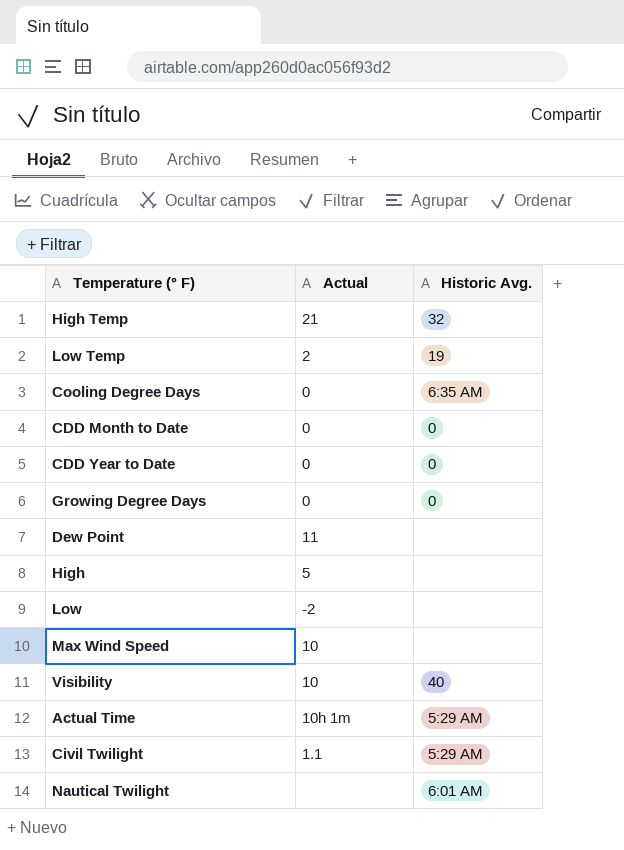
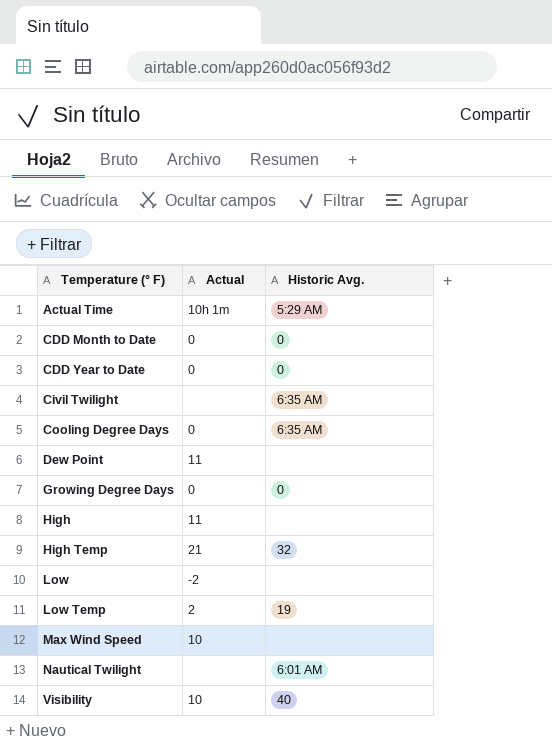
row order: none -> Temperature (° F) ascending
Civil Twilight | Actual: 1.1 -> none
Civil Twilight | Historic Avg.: 5:29 AM -> 6:35 AM
High | Actual: 5 -> 11

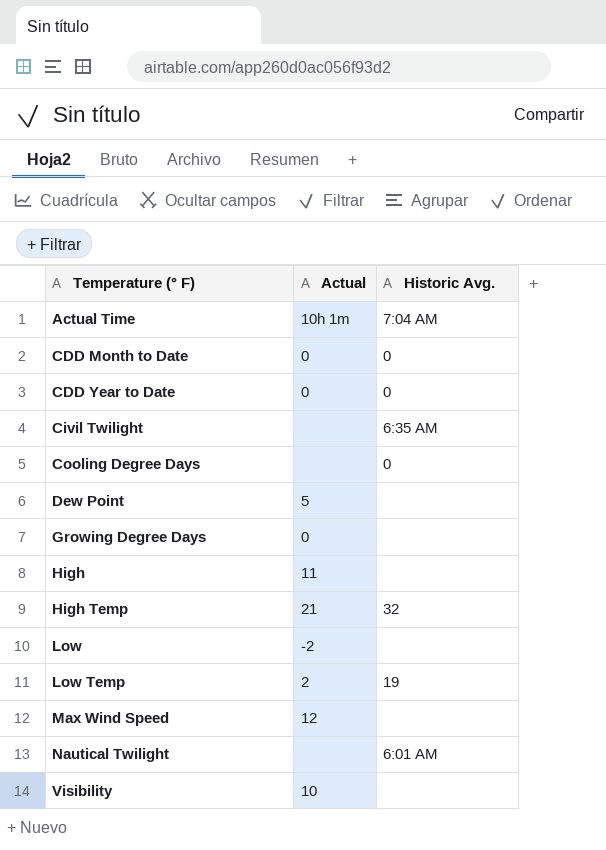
Actual Time | Historic Avg.: 5:29 AM -> 7:04 AM
Cooling Degree Days | Actual: 0 -> none
Cooling Degree Days | Historic Avg.: 6:35 AM -> 0
Dew Point | Actual: 11 -> 5
Growing Degree Days | Historic Avg.: 0 -> none
Max Wind Speed | Actual: 10 -> 12
Visibility | Historic Avg.: 40 -> none

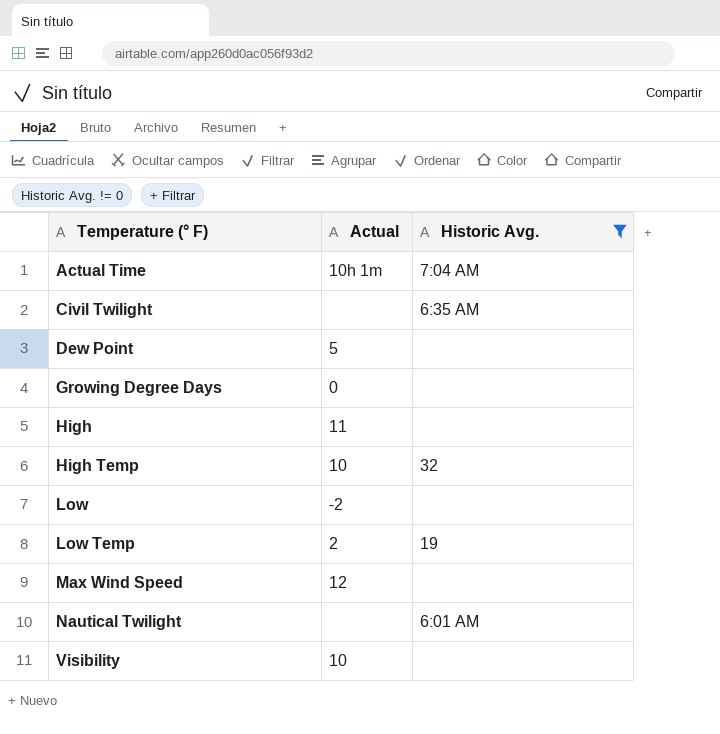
filter: none -> Historic Avg. != 0
High Temp | Actual: 21 -> 10

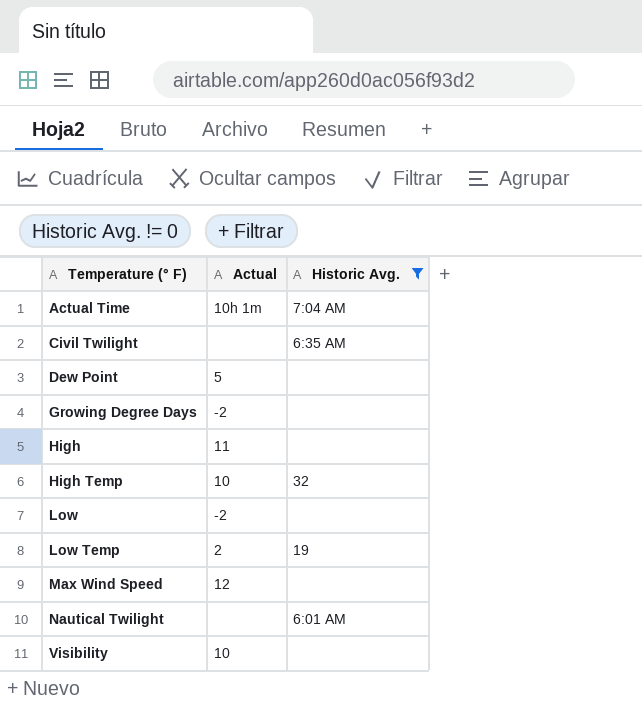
Growing Degree Days | Actual: 0 -> -2

